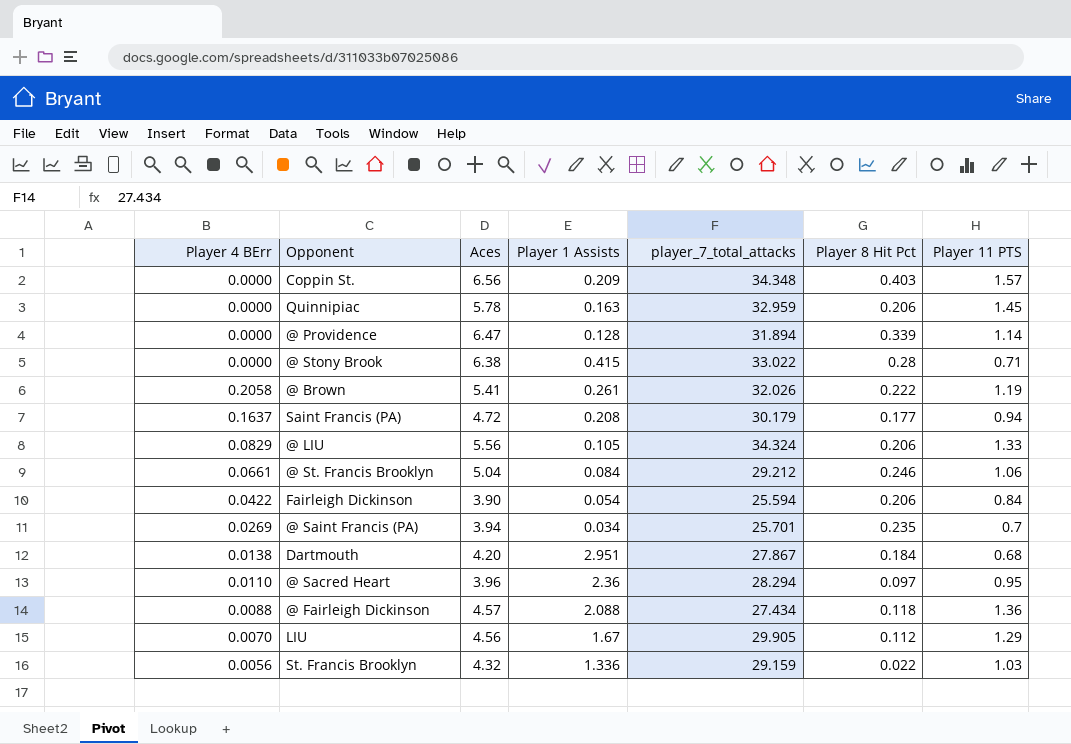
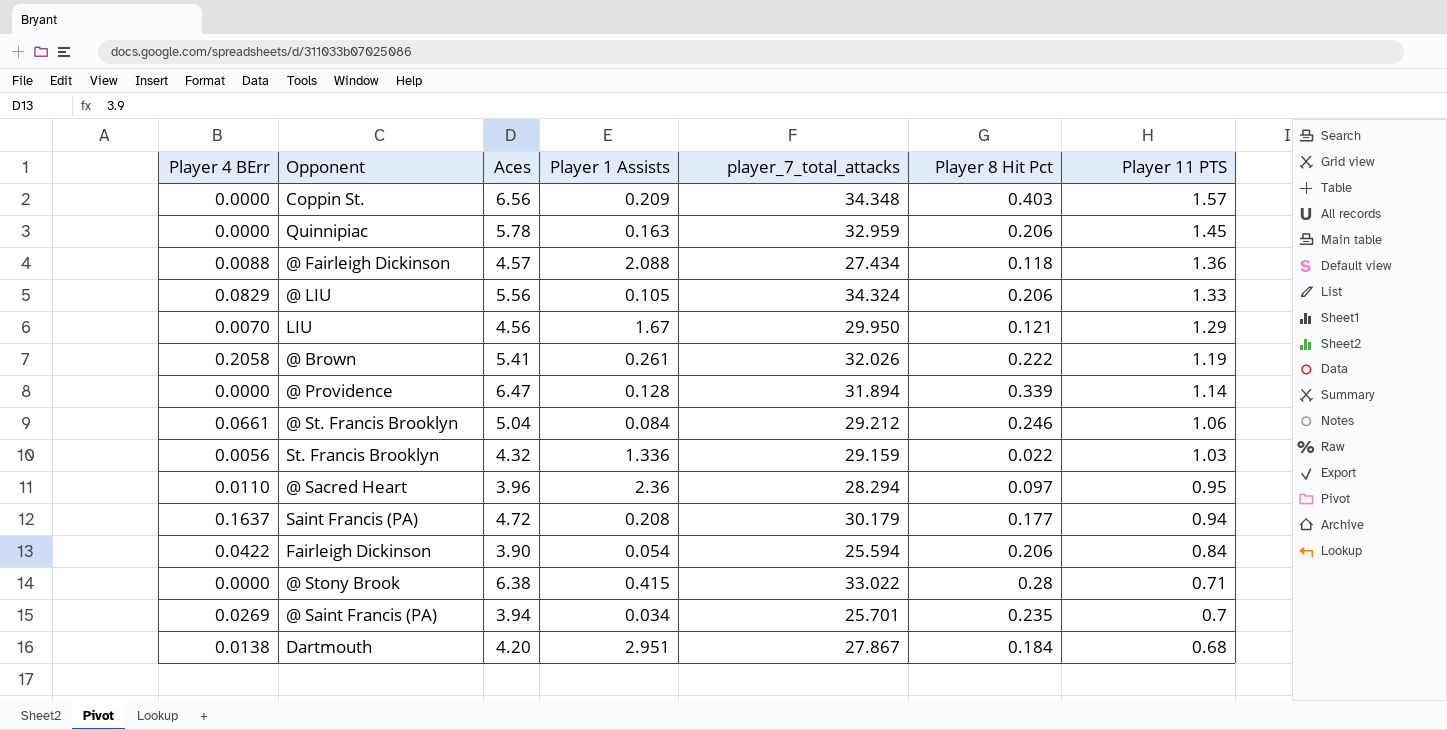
row order: none -> Player 11 PTS descending
LIU | player_7_total_attacks: 29.905 -> 29.950
LIU | Player 8 Hit Pct: 0.112 -> 0.121

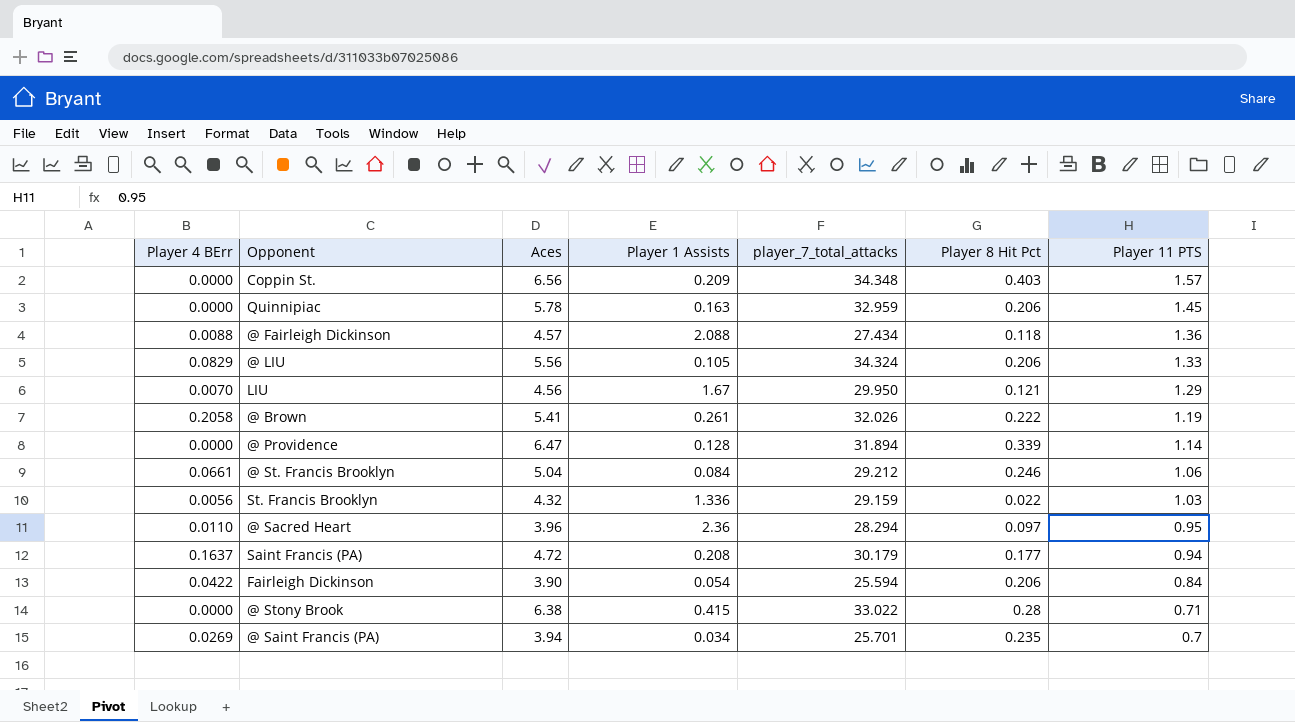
row Dartmouth: 0.0138 | 4.20 | 2.951 | 27.867 | 0.184 | 0.68 -> none

